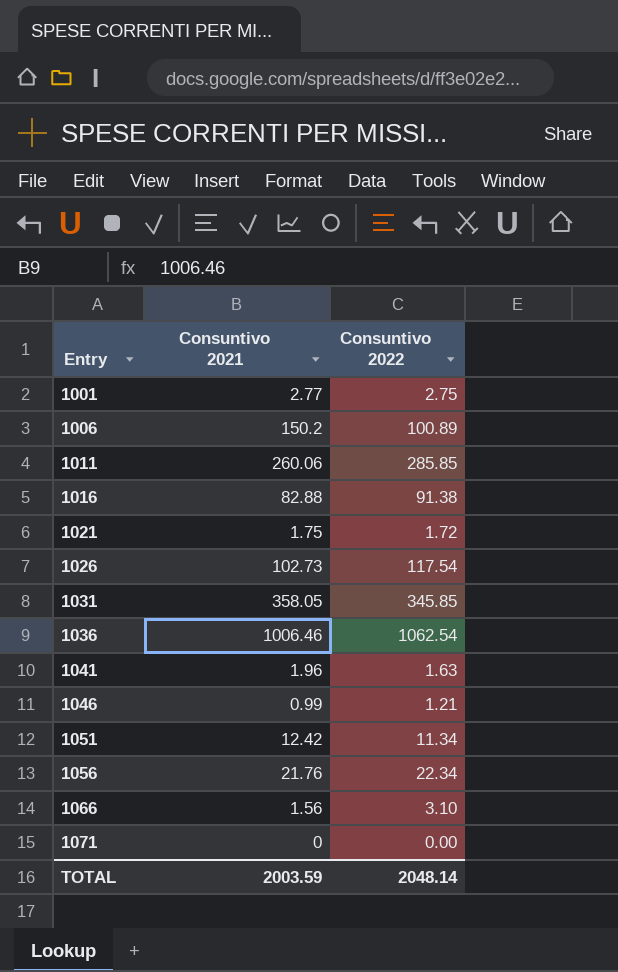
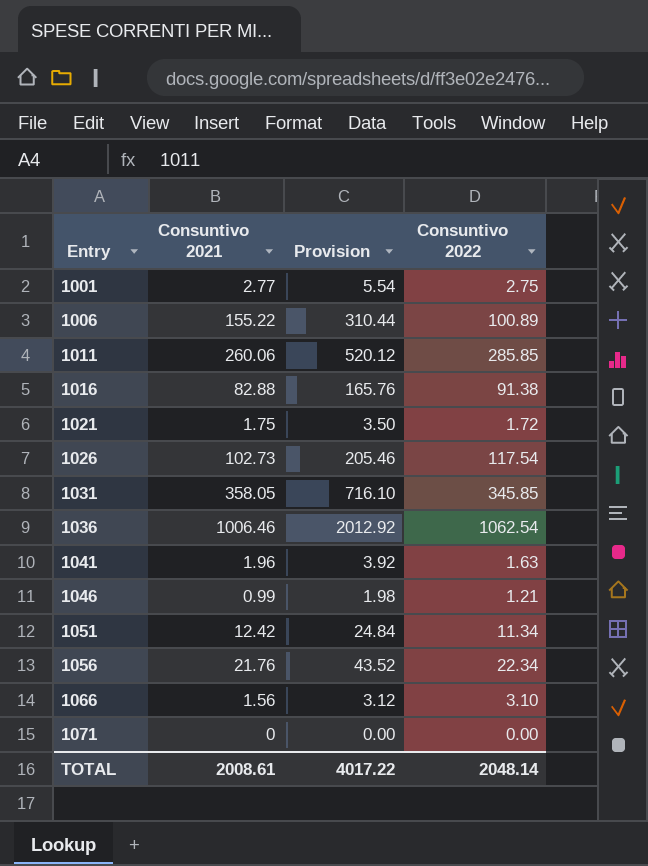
column Provision | formula: none -> [Consuntivo 2021] * 2
1006 | Consuntivo 2021: 150.2 -> 155.22
TOTAL | Consuntivo 2021: 2003.59 -> 2008.61

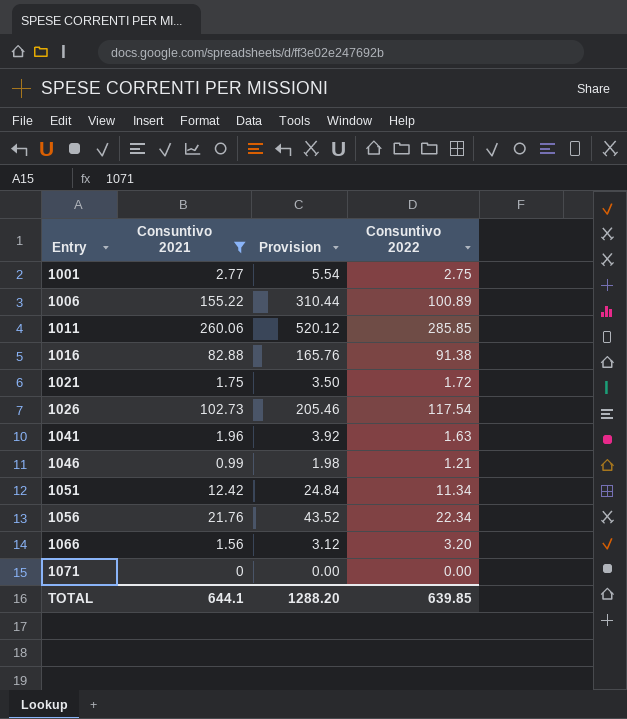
filter: none -> Consuntivo 2021 <= 260.06
1066 | Consuntivo 2022: 3.10 -> 3.20
TOTAL | Consuntivo 2021: 2008.61 -> 644.1
TOTAL | Provision: 4017.22 -> 1288.20
TOTAL | Consuntivo 2022: 2048.14 -> 639.85

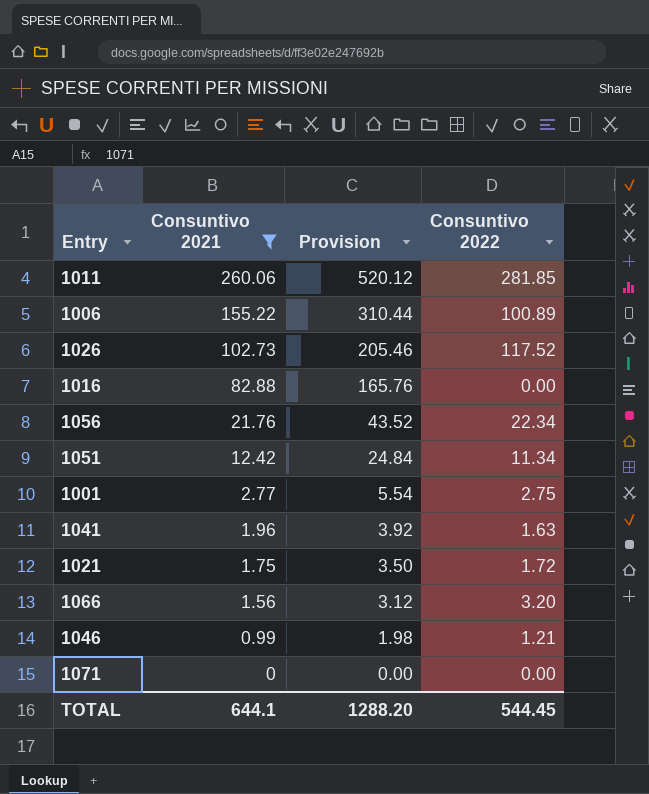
row order: Entry ascending -> Consuntivo 2021 descending
1011 | Consuntivo 2022: 285.85 -> 281.85
1026 | Consuntivo 2022: 117.54 -> 117.52
1016 | Consuntivo 2022: 91.38 -> 0.00
TOTAL | Consuntivo 2022: 639.85 -> 544.45

